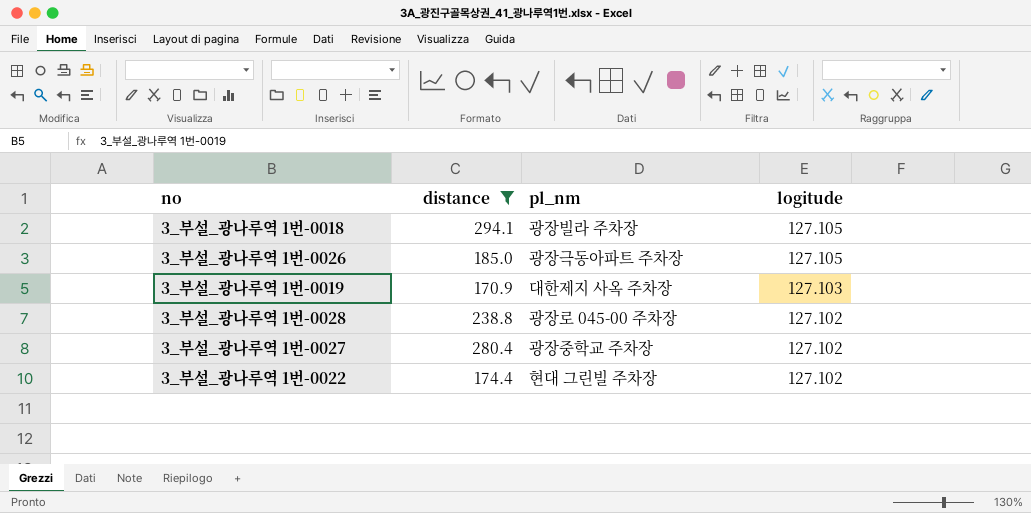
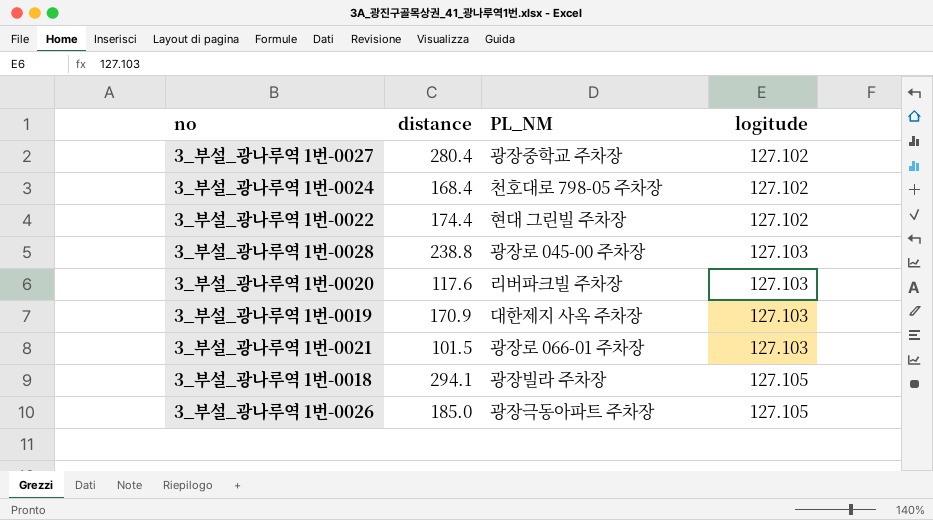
filter: distance >= 170.9 -> none
row order: logitude descending -> logitude ascending
column name: pl_nm -> PL_NM
3_부설_광나루역 1번-0028 | logitude: 127.102 -> 127.103

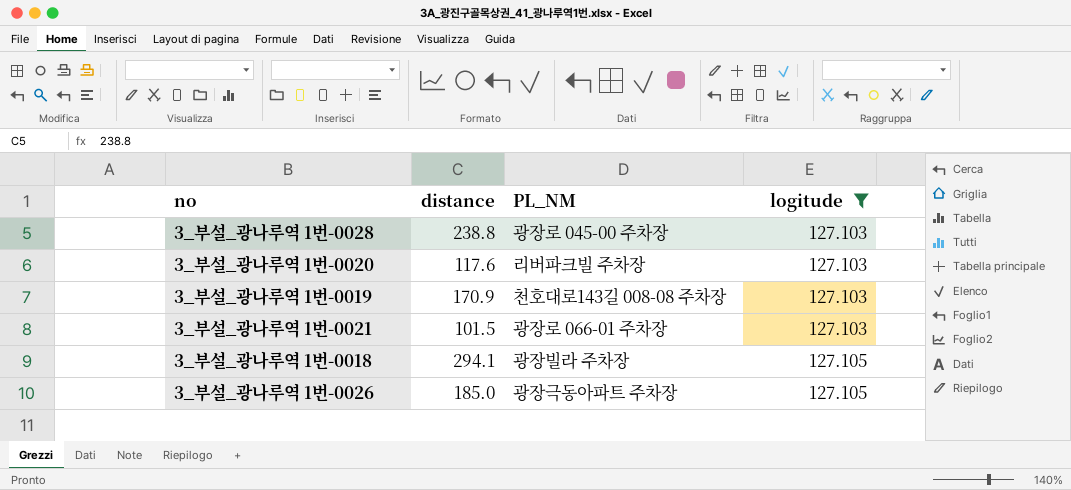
filter: none -> logitude != 127.102
3_부설_광나루역 1번-0019 | PL_NM: 대한제지 사옥 주차장 -> 천호대로143길 008-08 주차장

